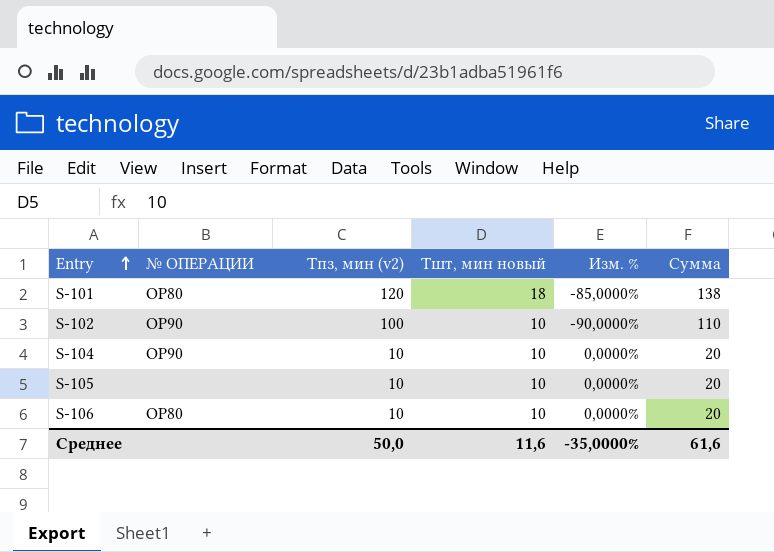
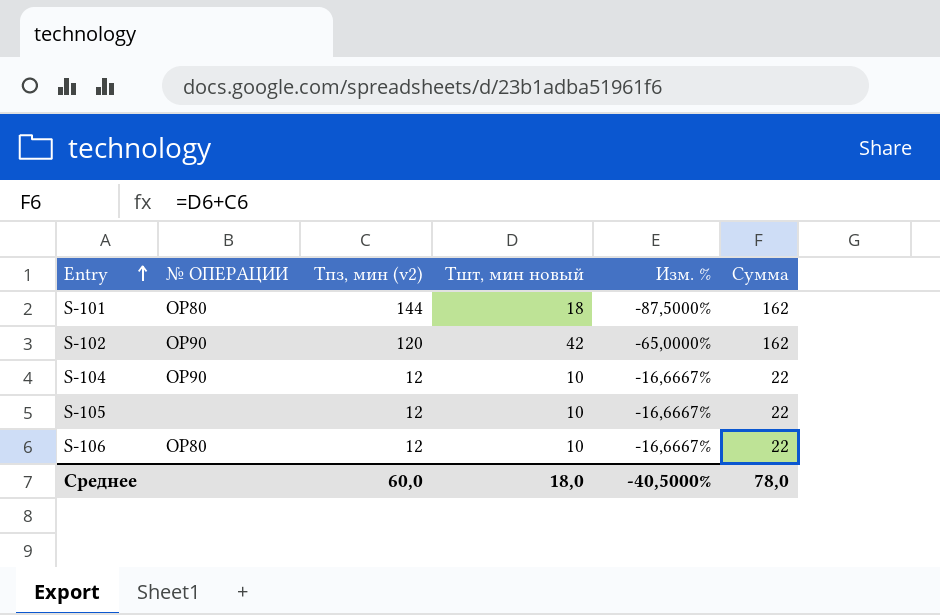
S-101 | Тпз, мин (v2): 120 -> 144
S-101 | Изм. %: -85,0000% -> -87,5000%
S-101 | Сумма: 138 -> 162
S-102 | Тпз, мин (v2): 100 -> 120
S-102 | Тшт, мин новый: 10 -> 42
S-102 | Изм. %: -90,0000% -> -65,0000%
S-102 | Сумма: 110 -> 162
S-104 | Тпз, мин (v2): 10 -> 12
S-104 | Изм. %: 0,0000% -> -16,6667%
S-104 | Сумма: 20 -> 22
S-105 | Тпз, мин (v2): 10 -> 12
S-105 | Изм. %: 0,0000% -> -16,6667%
S-105 | Сумма: 20 -> 22
S-106 | Тпз, мин (v2): 10 -> 12
S-106 | Изм. %: 0,0000% -> -16,6667%
S-106 | Сумма: 20 -> 22
Среднее | Тпз, мин (v2): 50,0 -> 60,0
Среднее | Тшт, мин новый: 11,6 -> 18,0
Среднее | Изм. %: -35,0000% -> -40,5000%
Среднее | Сумма: 61,6 -> 78,0

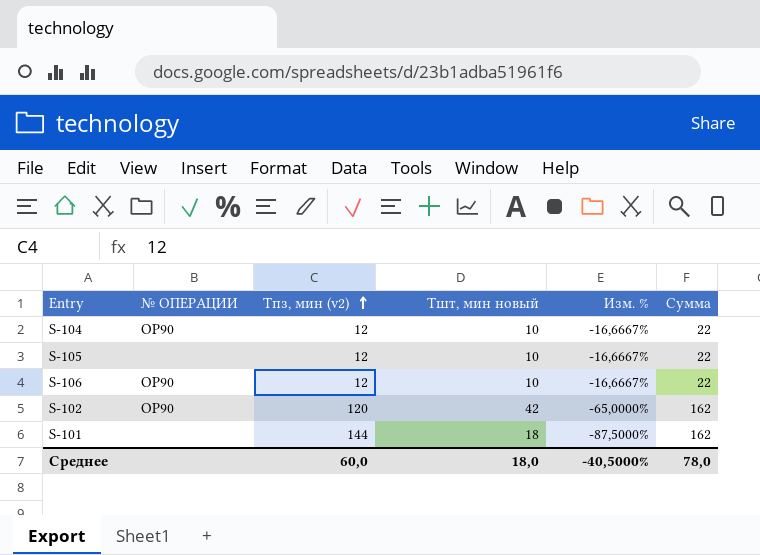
row order: Entry ascending -> Тпз, мин (v2) ascending
S-106 | № ОПЕРАЦИИ: OP80 -> OP90
S-101 | № ОПЕРАЦИИ: OP80 -> none

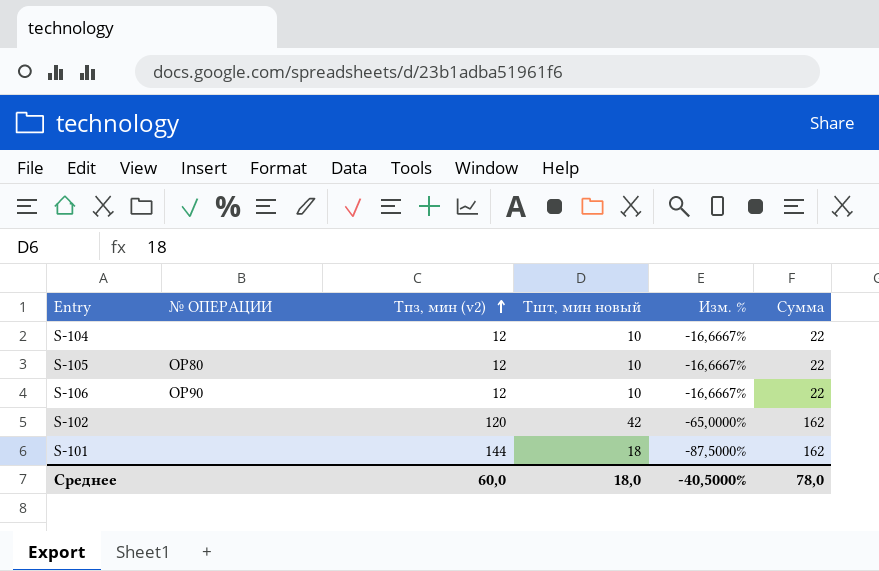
S-104 | № ОПЕРАЦИИ: OP90 -> none
S-105 | № ОПЕРАЦИИ: none -> OP80
S-102 | № ОПЕРАЦИИ: OP90 -> none

